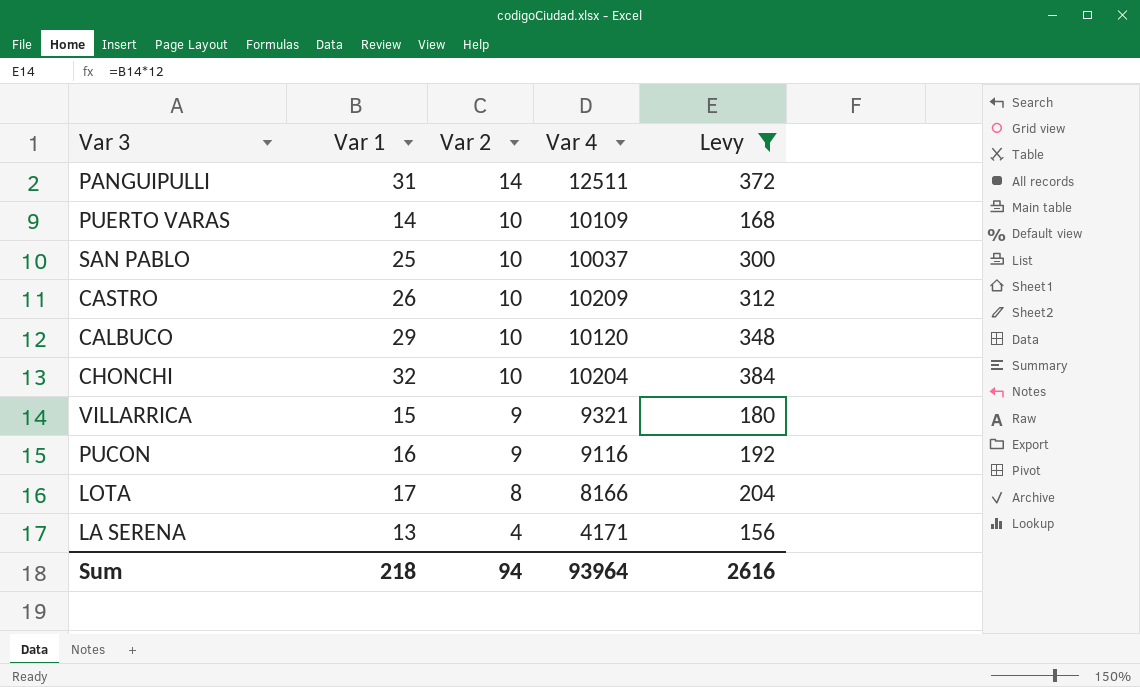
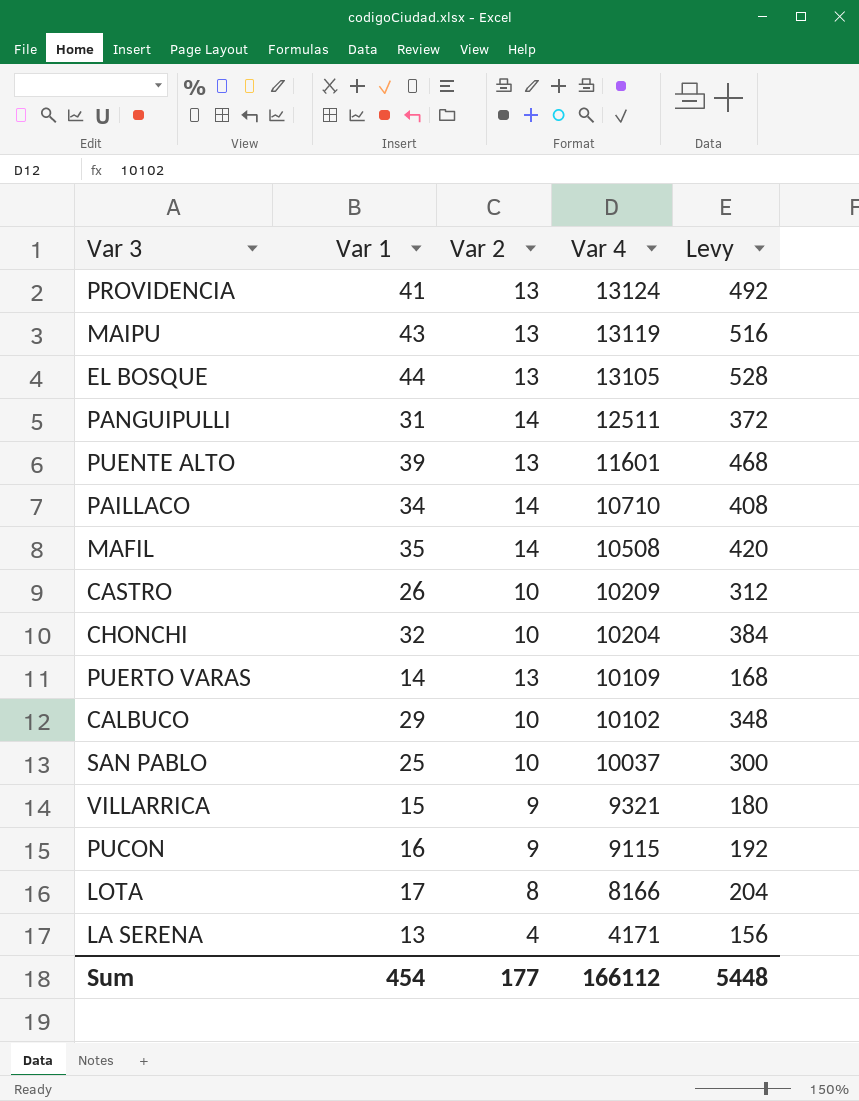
filter: Levy <= 384 -> none
row order: Var 2 descending -> Var 4 descending
PUERTO VARAS | Var 2: 10 -> 13
CALBUCO | Var 4: 10120 -> 10102
PUCON | Var 4: 9116 -> 9115
Sum | Var 1: 218 -> 454
Sum | Var 2: 94 -> 177
Sum | Var 4: 93964 -> 166112
Sum | Levy: 2616 -> 5448

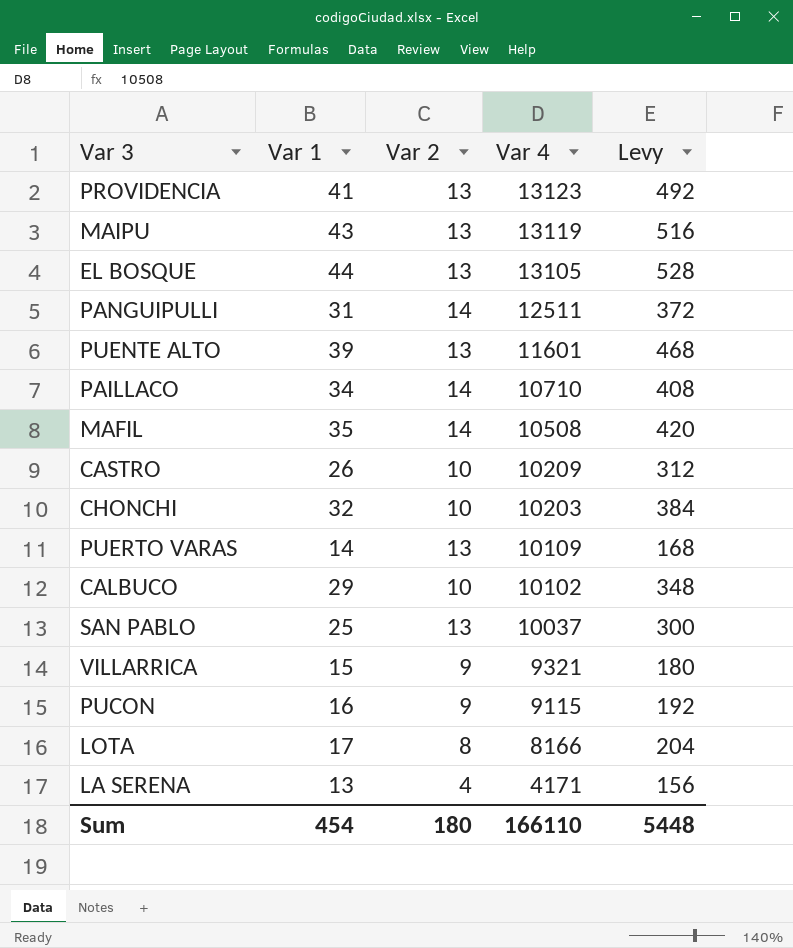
PROVIDENCIA | Var 4: 13124 -> 13123
CHONCHI | Var 4: 10204 -> 10203
SAN PABLO | Var 2: 10 -> 13
Sum | Var 2: 177 -> 180
Sum | Var 4: 166112 -> 166110

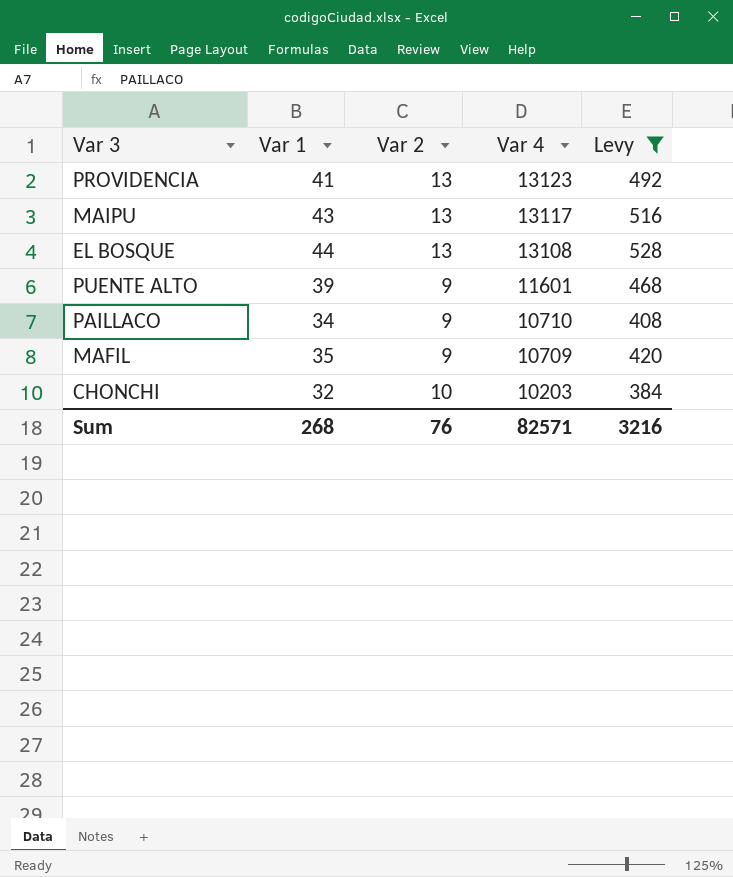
filter: none -> Levy >= 384
MAIPU | Var 4: 13119 -> 13117
EL BOSQUE | Var 4: 13105 -> 13108
PUENTE ALTO | Var 2: 13 -> 9
PAILLACO | Var 2: 14 -> 9
MAFIL | Var 2: 14 -> 9
MAFIL | Var 4: 10508 -> 10709
Sum | Var 1: 454 -> 268
Sum | Var 2: 180 -> 76
Sum | Var 4: 166110 -> 82571
Sum | Levy: 5448 -> 3216

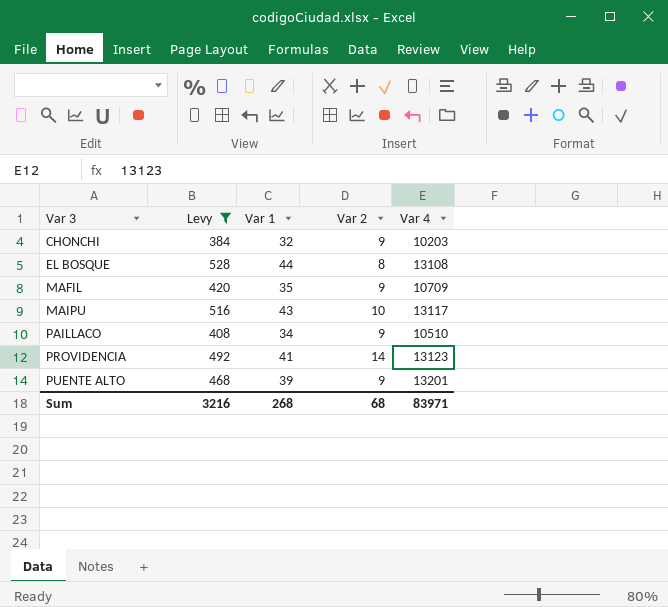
row order: Var 4 descending -> Var 3 ascending
column Levy | position: 5 -> 2
CHONCHI | Var 2: 10 -> 9
EL BOSQUE | Var 2: 13 -> 8
MAIPU | Var 2: 13 -> 10
PAILLACO | Var 4: 10710 -> 10510
PROVIDENCIA | Var 2: 13 -> 14
PUENTE ALTO | Var 4: 11601 -> 13201
Sum | Var 2: 76 -> 68
Sum | Var 4: 82571 -> 83971

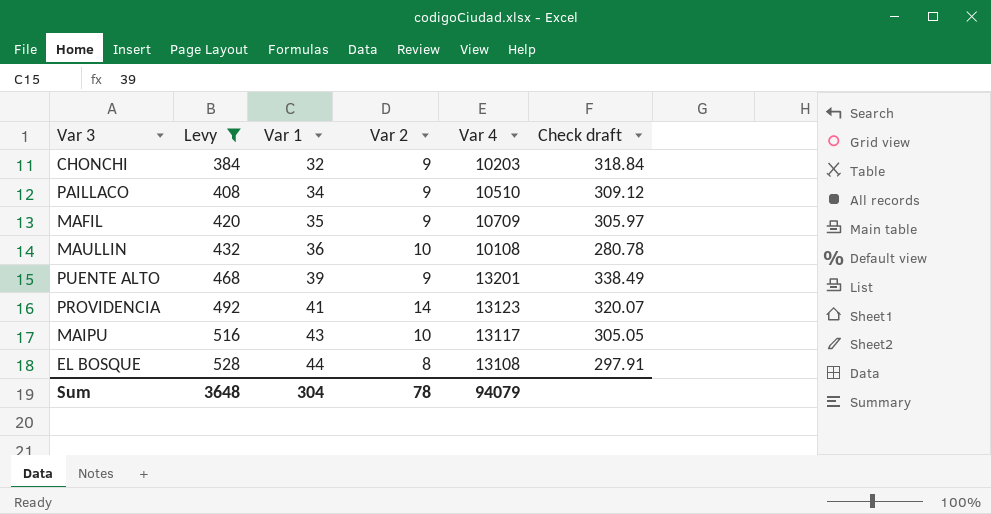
row order: Var 3 ascending -> Levy ascending
column Check draft | formula: none -> [Var 4] / [Var 1]
row MAULLIN: none -> 432 | 36 | 10 | 10108 | 280.78
Sum | Levy: 3216 -> 3648
Sum | Var 1: 268 -> 304
Sum | Var 2: 68 -> 78
Sum | Var 4: 83971 -> 94079

